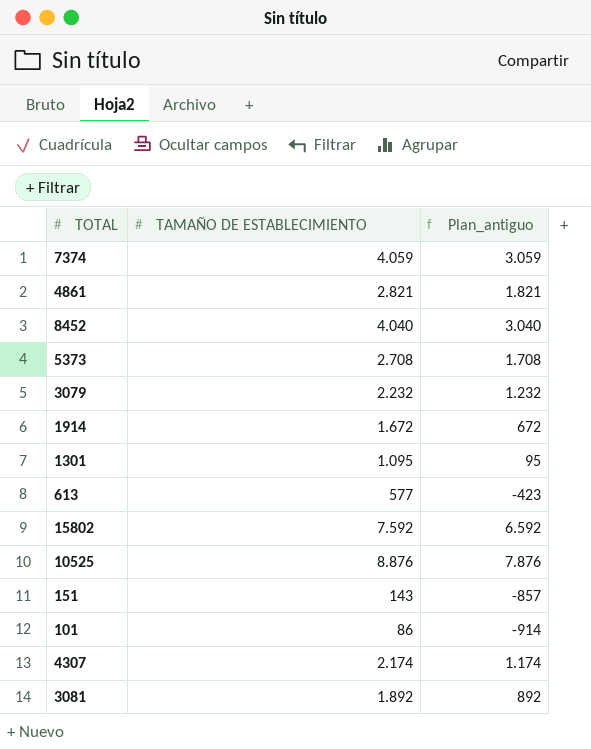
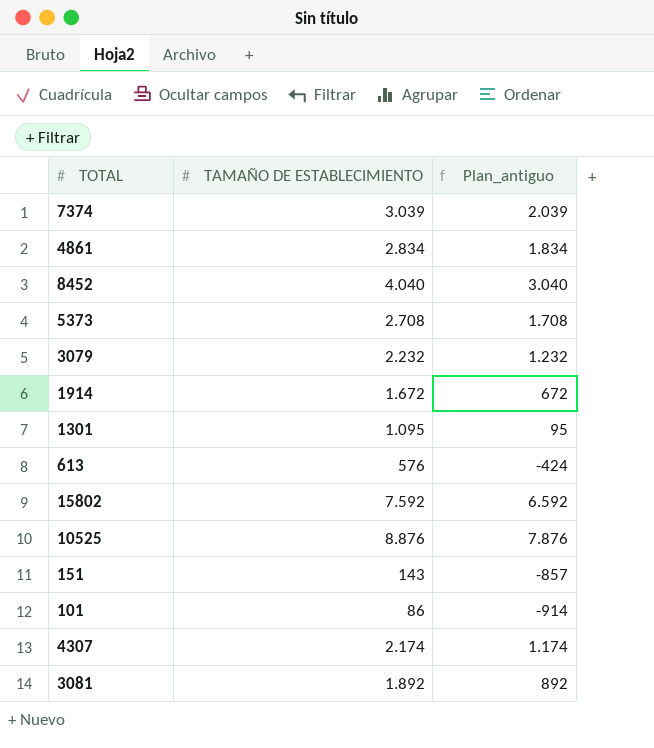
7374 | TAMAÑO DE ESTABLECIMIENTO: 4.059 -> 3.039
7374 | Plan_antiguo: 3.059 -> 2.039
4861 | TAMAÑO DE ESTABLECIMIENTO: 2.821 -> 2.834
4861 | Plan_antiguo: 1.821 -> 1.834
613 | TAMAÑO DE ESTABLECIMIENTO: 577 -> 576
613 | Plan_antiguo: -423 -> -424

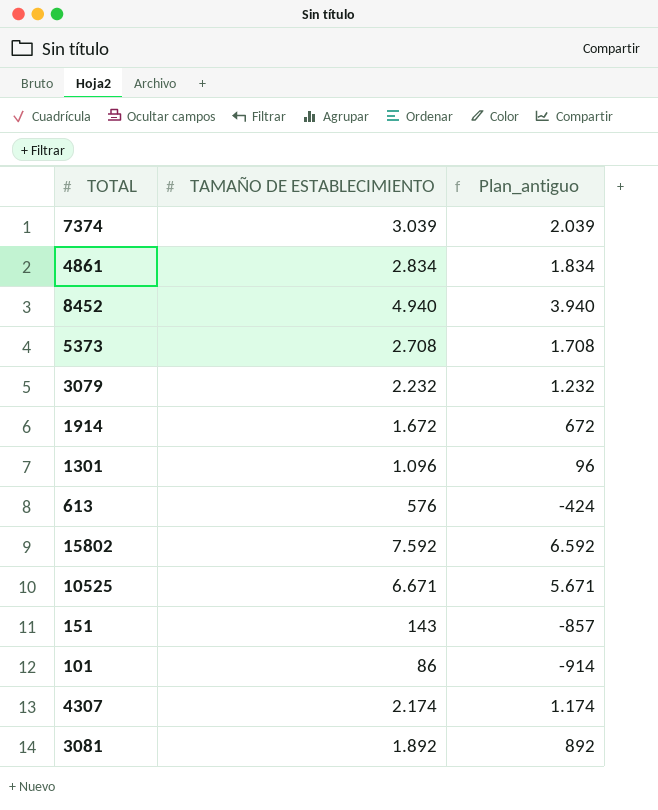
8452 | TAMAÑO DE ESTABLECIMIENTO: 4.040 -> 4.940
8452 | Plan_antiguo: 3.040 -> 3.940
1301 | TAMAÑO DE ESTABLECIMIENTO: 1.095 -> 1.096
1301 | Plan_antiguo: 95 -> 96
10525 | TAMAÑO DE ESTABLECIMIENTO: 8.876 -> 6.671
10525 | Plan_antiguo: 7.876 -> 5.671

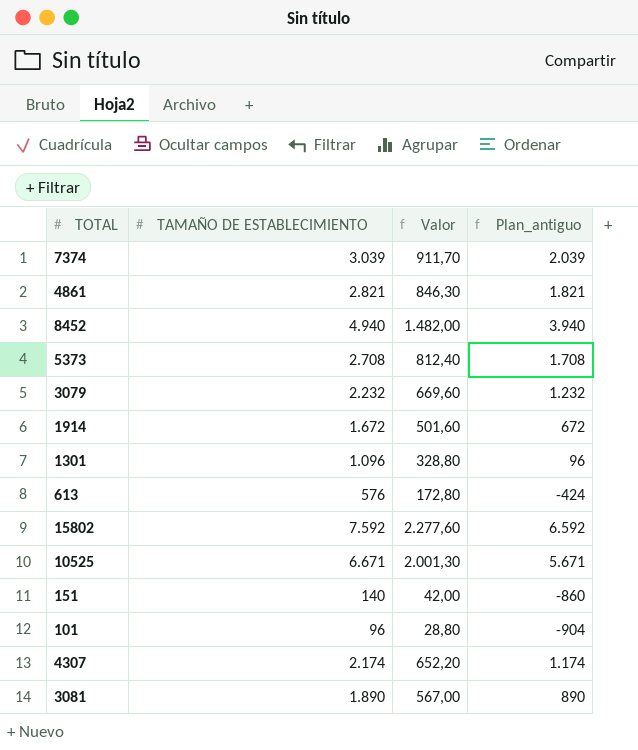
column Valor | formula: none -> [TAMAÑO DE ESTABLECIMIENTO] * 0,3
4861 | TAMAÑO DE ESTABLECIMIENTO: 2.834 -> 2.821
4861 | Plan_antiguo: 1.834 -> 1.821
151 | TAMAÑO DE ESTABLECIMIENTO: 143 -> 140
151 | Plan_antiguo: -857 -> -860
101 | TAMAÑO DE ESTABLECIMIENTO: 86 -> 96
101 | Plan_antiguo: -914 -> -904
3081 | TAMAÑO DE ESTABLECIMIENTO: 1.892 -> 1.890
3081 | Plan_antiguo: 892 -> 890

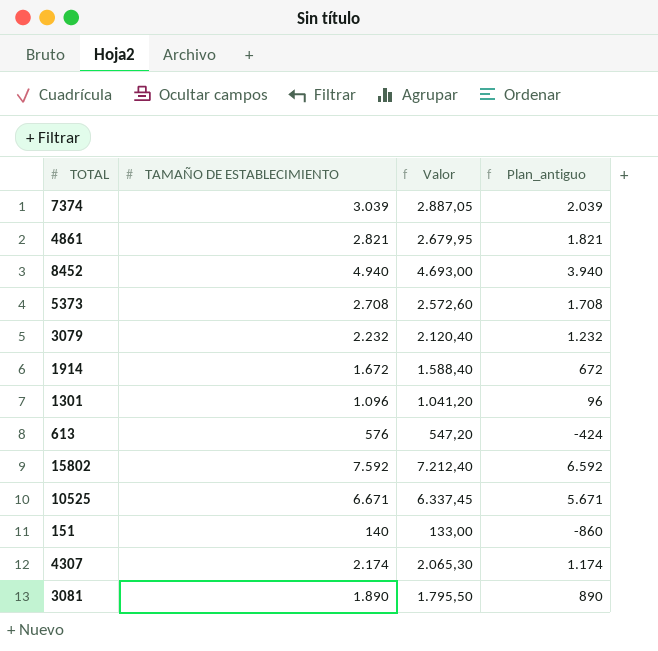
column Valor | formula: [TAMAÑO DE ESTABLECIMIENTO] * 0,3 -> [TAMAÑO DE ESTABLECIMIENTO] * 0,95
row 101: 96 | 28,80 | -904 -> none

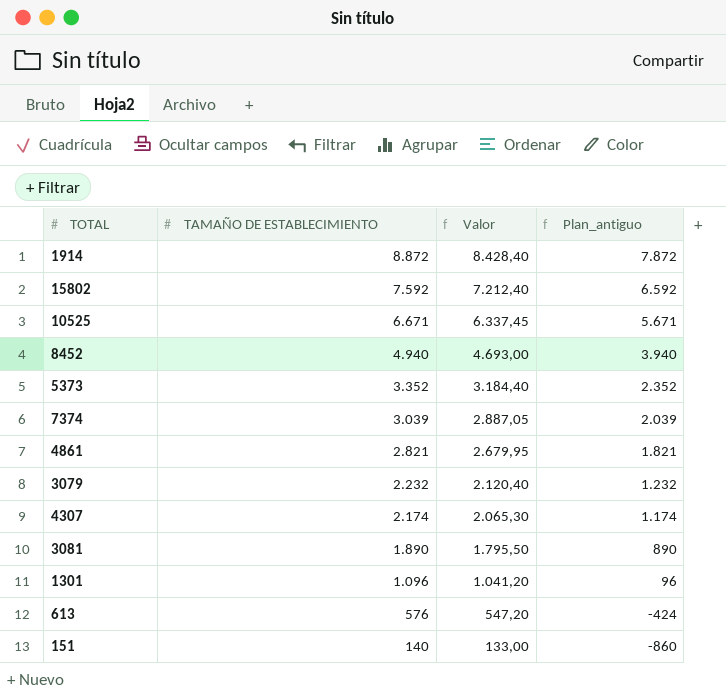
row order: none -> TAMAÑO DE ESTABLECIMIENTO descending
1914 | TAMAÑO DE ESTABLECIMIENTO: 1.672 -> 8.872
1914 | Valor: 1.588,40 -> 8.428,40
1914 | Plan_antiguo: 672 -> 7.872
5373 | TAMAÑO DE ESTABLECIMIENTO: 2.708 -> 3.352
5373 | Valor: 2.572,60 -> 3.184,40
5373 | Plan_antiguo: 1.708 -> 2.352

